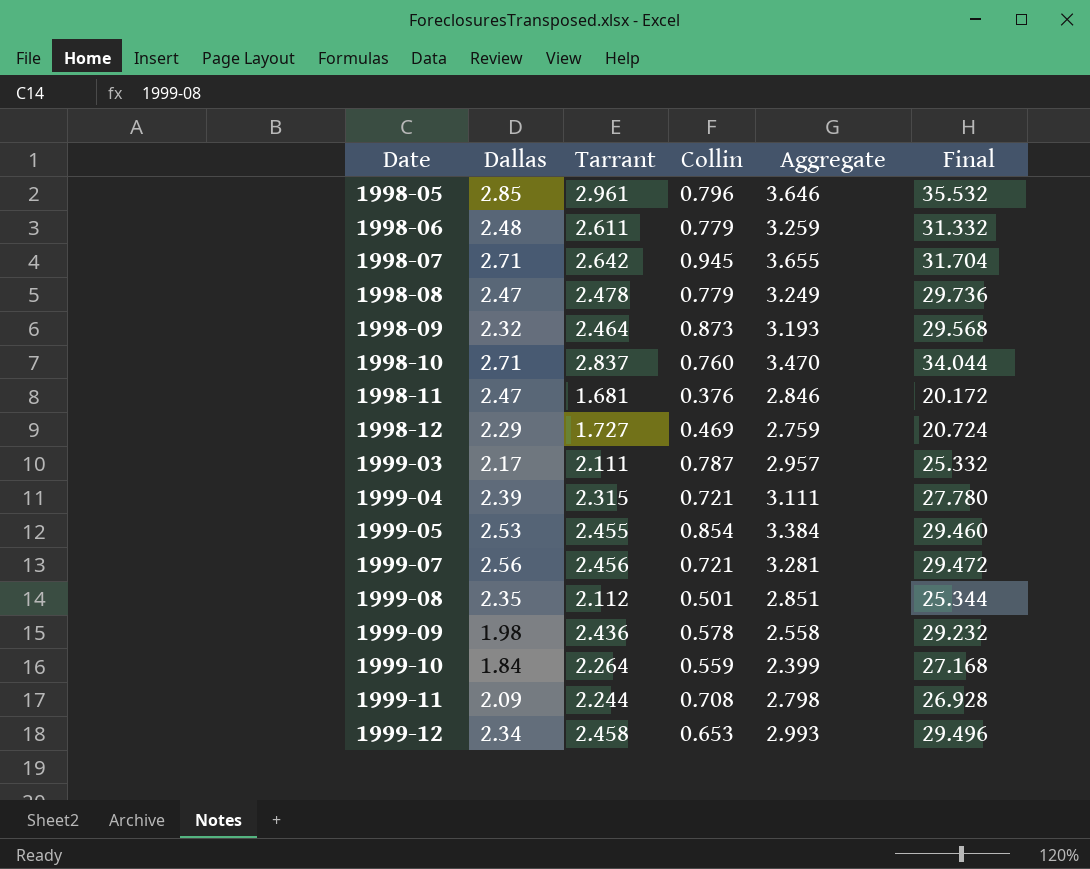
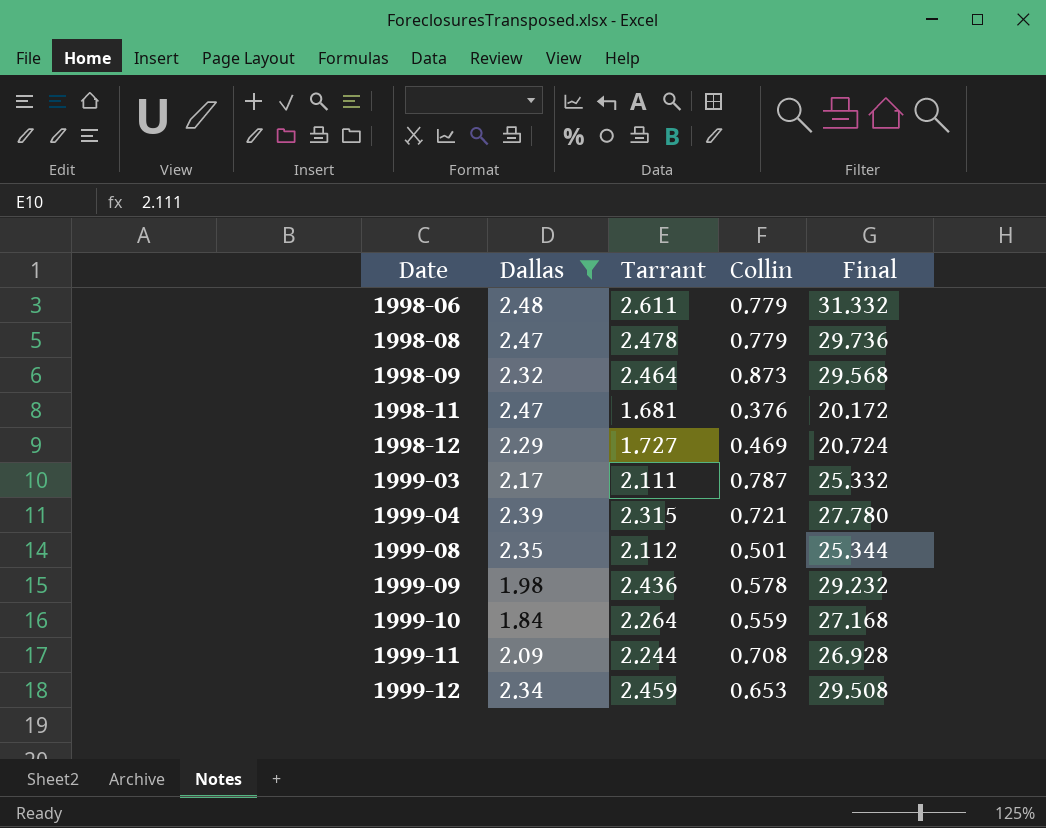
filter: none -> Dallas <= 2.48
column Aggregate | formula: [Dallas] + [Collin] -> none
1999-12 | Tarrant: 2.458 -> 2.459
1999-12 | Final: 29.496 -> 29.508

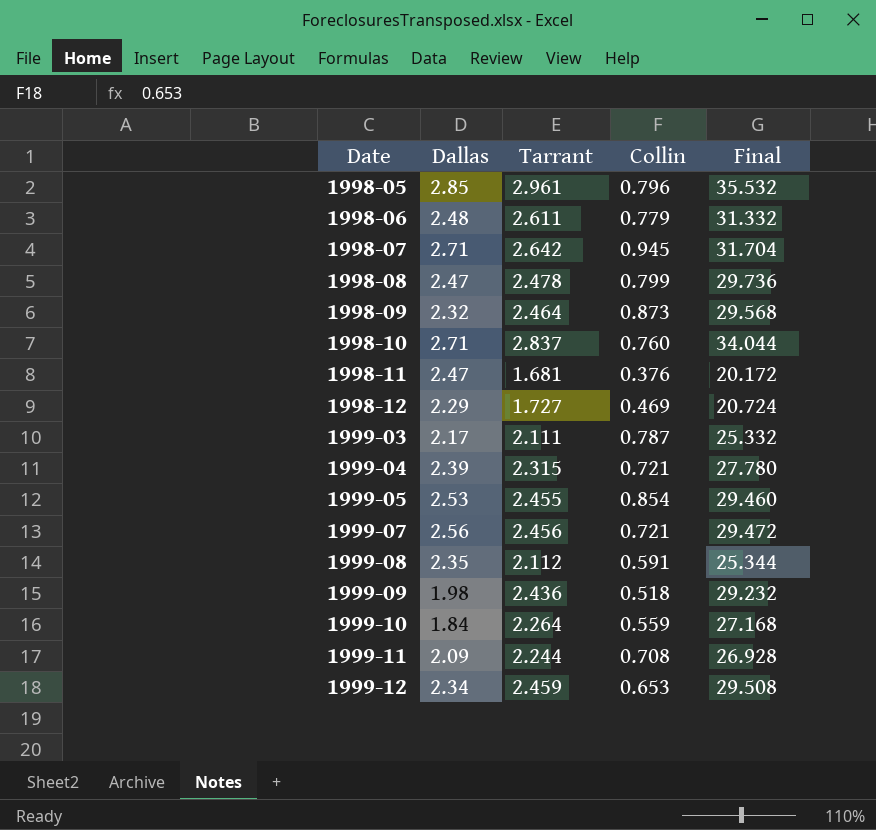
filter: Dallas <= 2.48 -> none
1998-08 | Collin: 0.779 -> 0.799
1999-08 | Collin: 0.501 -> 0.591
1999-09 | Collin: 0.578 -> 0.518

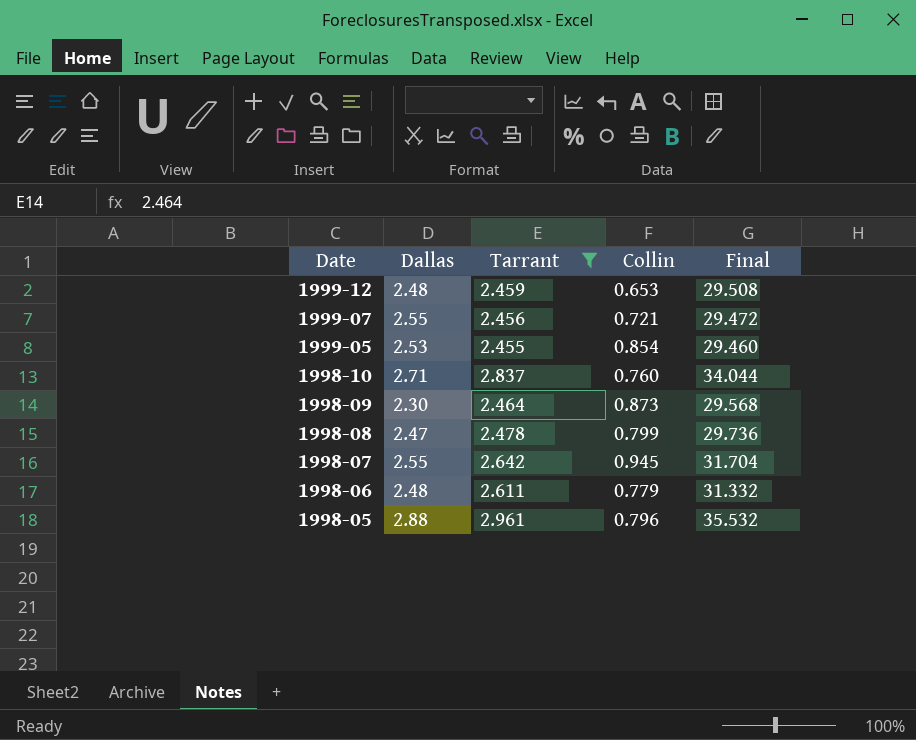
filter: none -> Tarrant >= 2.455
row order: Date ascending -> Date descending
1999-12 | Dallas: 2.34 -> 2.48
1999-07 | Dallas: 2.56 -> 2.55
1998-09 | Dallas: 2.32 -> 2.30
1998-07 | Dallas: 2.71 -> 2.55
1998-05 | Dallas: 2.85 -> 2.88

